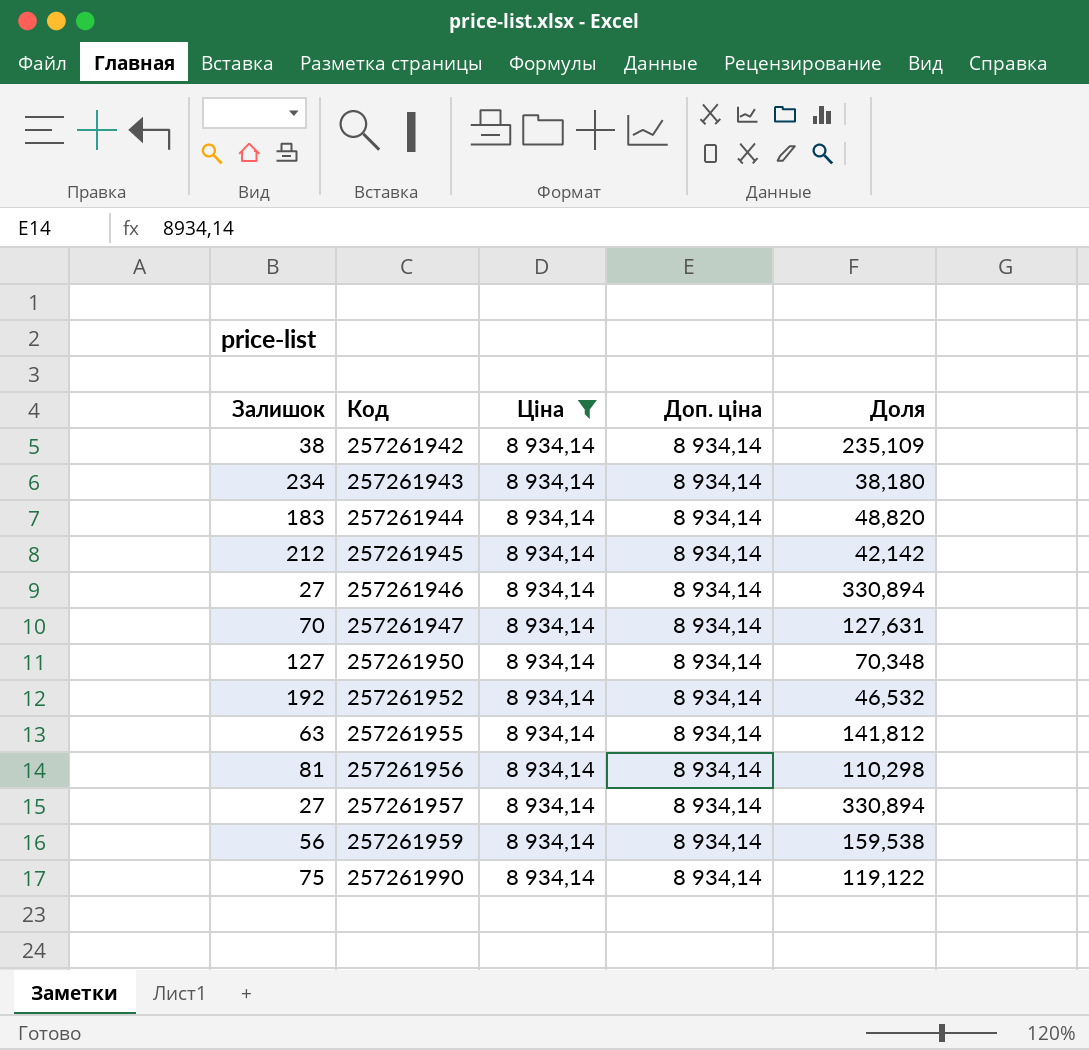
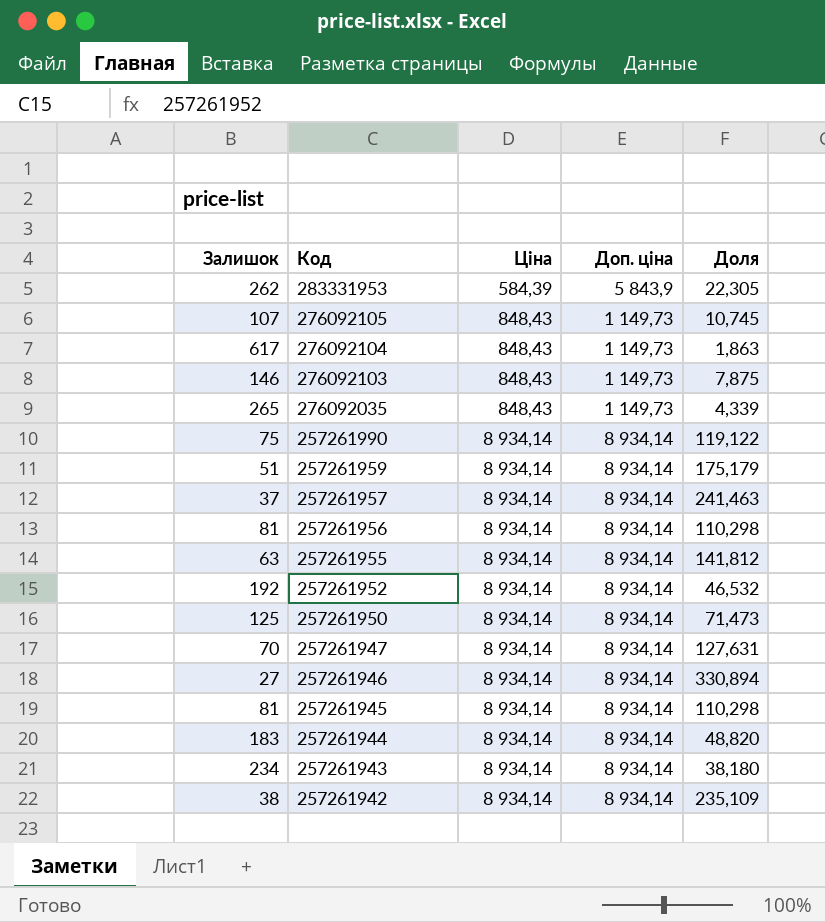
filter: Ціна = 8 934,14 -> none
row order: Код ascending -> Код descending
257261959 | Залишок: 56 -> 51
257261959 | Доля: 159,538 -> 175,179
257261957 | Залишок: 27 -> 37
257261957 | Доля: 330,894 -> 241,463
257261950 | Залишок: 127 -> 125
257261950 | Доля: 70,348 -> 71,473
257261945 | Залишок: 212 -> 81
257261945 | Доля: 42,142 -> 110,298

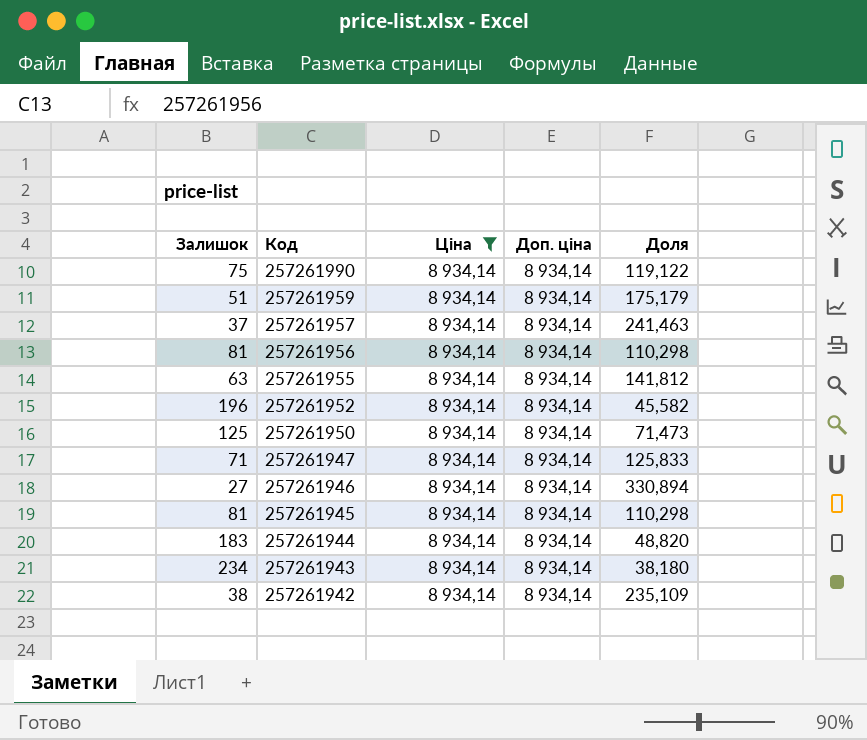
filter: none -> Ціна = 8 934,14
257261952 | Залишок: 192 -> 196
257261952 | Доля: 46,532 -> 45,582
257261947 | Залишок: 70 -> 71
257261947 | Доля: 127,631 -> 125,833

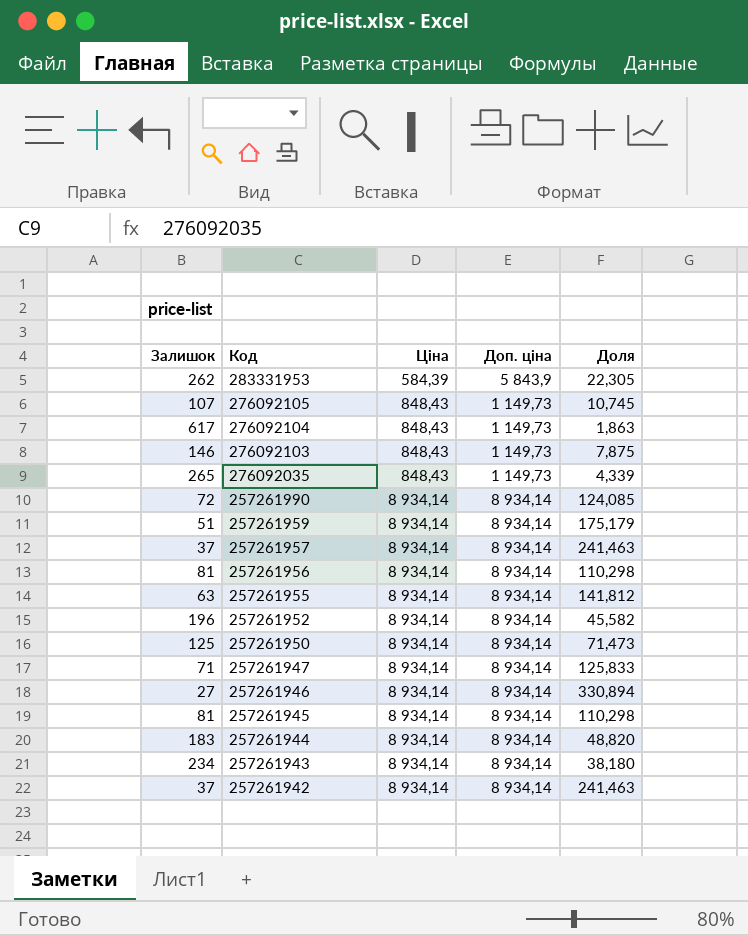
filter: Ціна = 8 934,14 -> none
257261990 | Залишок: 75 -> 72
257261990 | Доля: 119,122 -> 124,085
257261942 | Залишок: 38 -> 37
257261942 | Доля: 235,109 -> 241,463

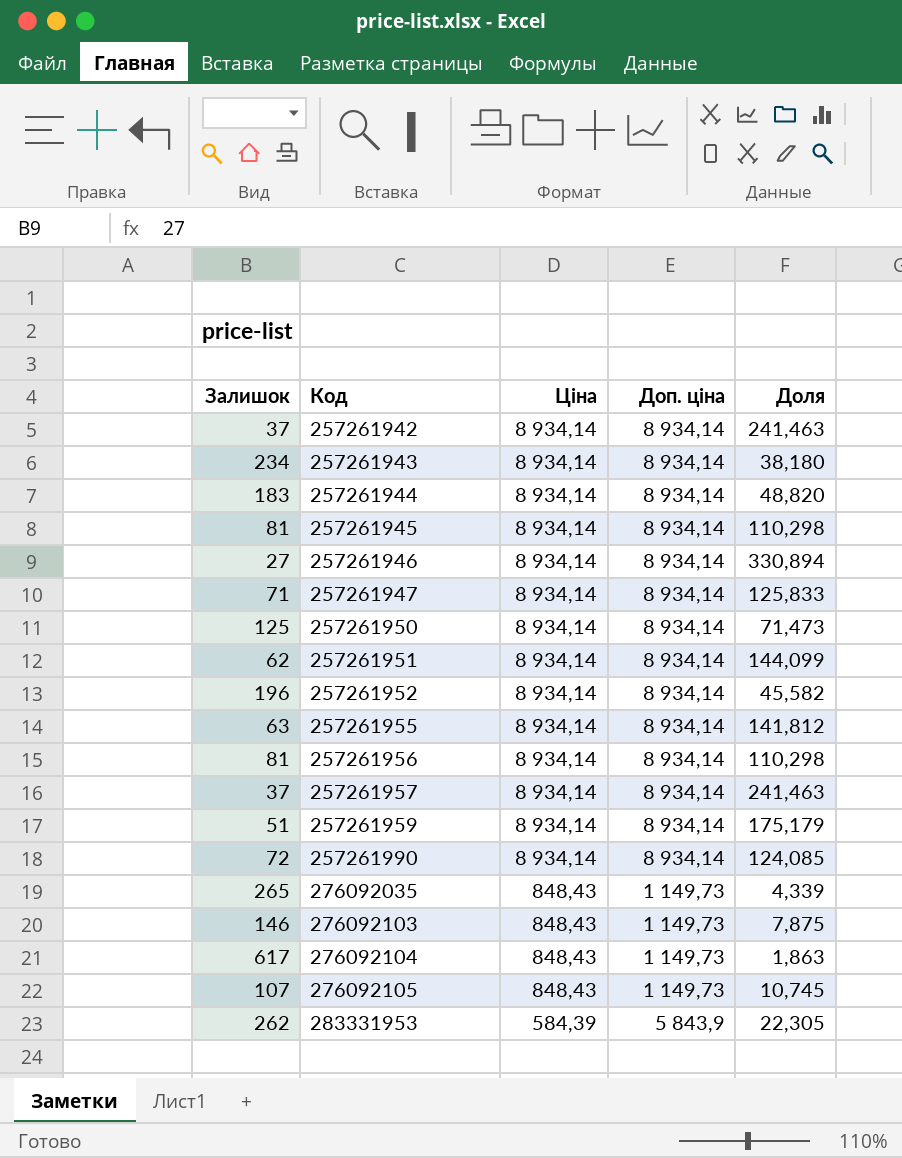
row order: Код descending -> Код ascending
row 257261951: none -> 62 | 8 934,14 | 8 934,14 | 144,099

